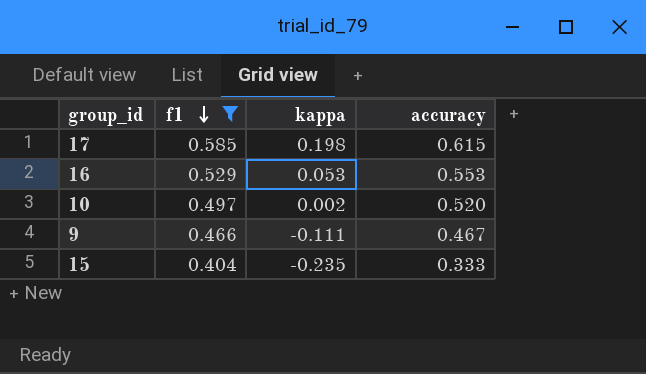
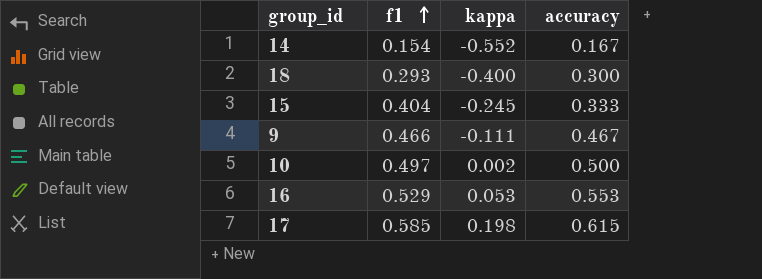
filter: f1 >= 0.404 -> none
row order: f1 descending -> f1 ascending
15 | kappa: -0.235 -> -0.245
10 | accuracy: 0.520 -> 0.500

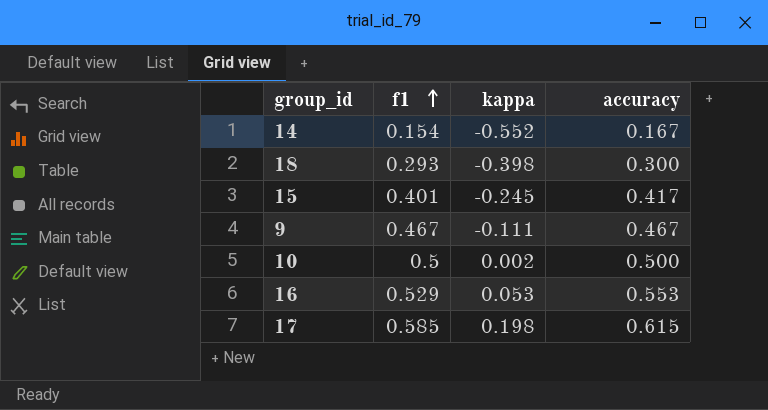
18 | kappa: -0.400 -> -0.398
15 | f1: 0.404 -> 0.401
15 | accuracy: 0.333 -> 0.417
9 | f1: 0.466 -> 0.467
10 | f1: 0.497 -> 0.5

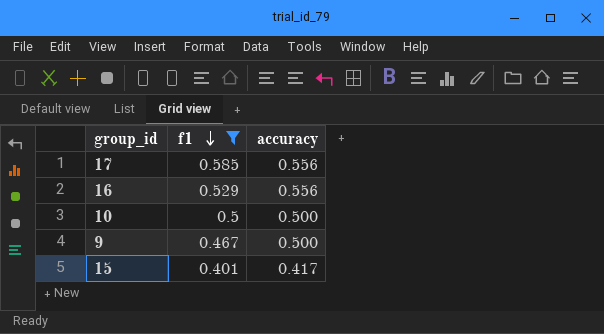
filter: none -> f1 >= 0.401
row order: f1 ascending -> f1 descending
column kappa | position: 3 -> none
17 | accuracy: 0.615 -> 0.556
16 | accuracy: 0.553 -> 0.556
9 | accuracy: 0.467 -> 0.500

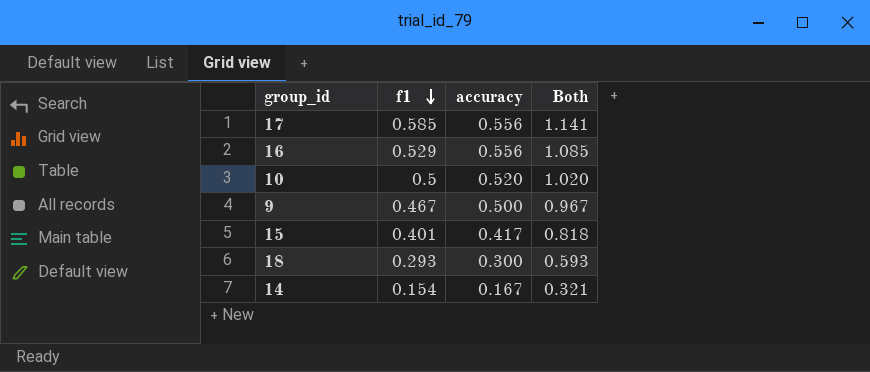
filter: f1 >= 0.401 -> none
column Both | formula: none -> [f1] + [accuracy]
10 | accuracy: 0.500 -> 0.520

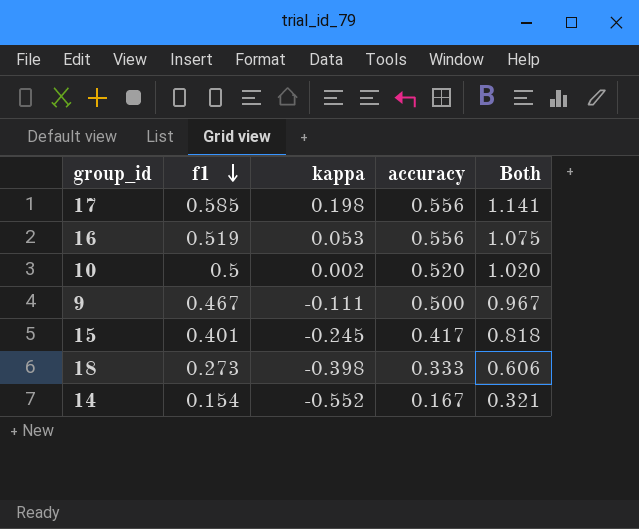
column kappa | position: none -> 3
16 | f1: 0.529 -> 0.519
16 | Both: 1.085 -> 1.075
18 | f1: 0.293 -> 0.273
18 | accuracy: 0.300 -> 0.333
18 | Both: 0.593 -> 0.606

